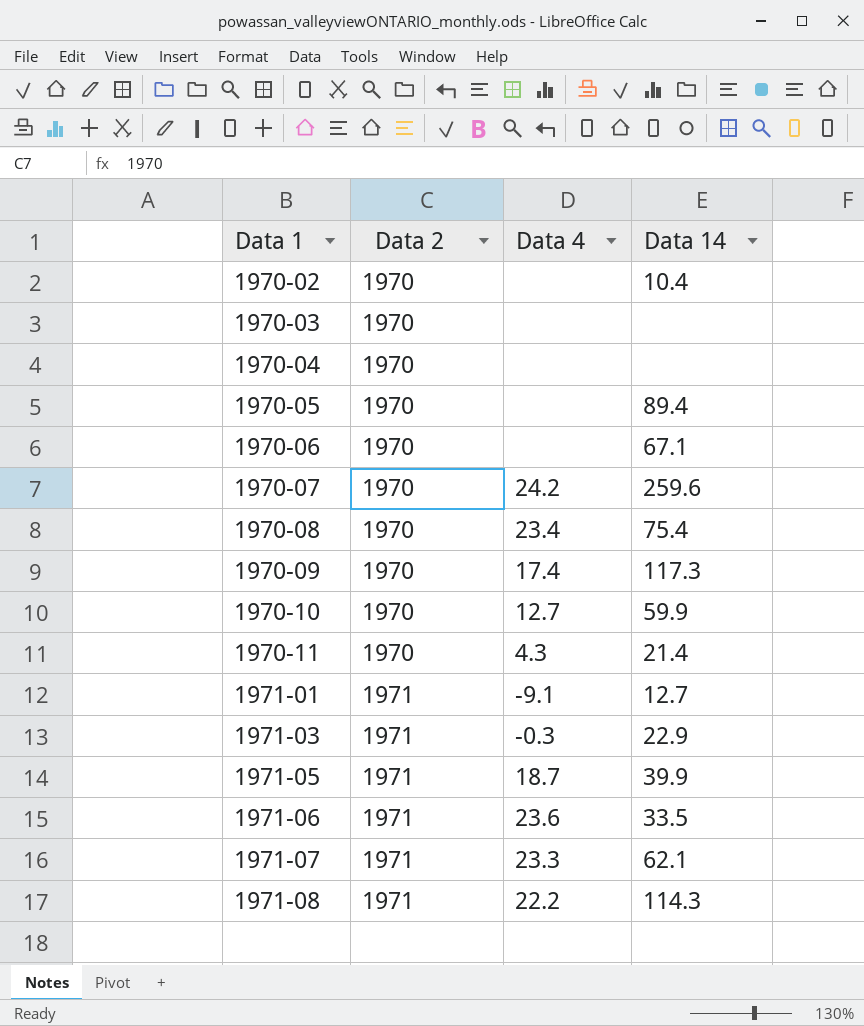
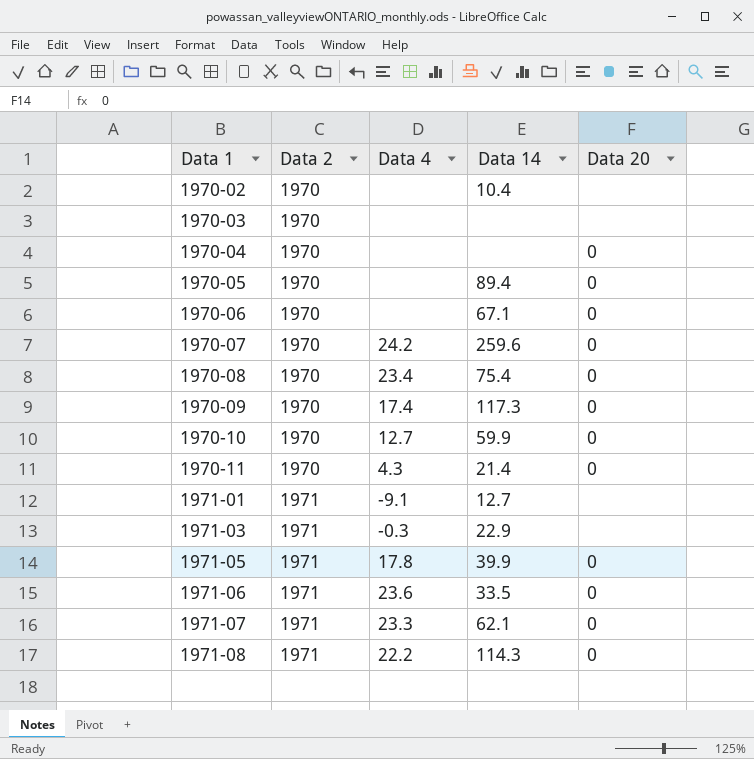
column Data 20 | position: none -> 5
1971-05 | Data 4: 18.7 -> 17.8

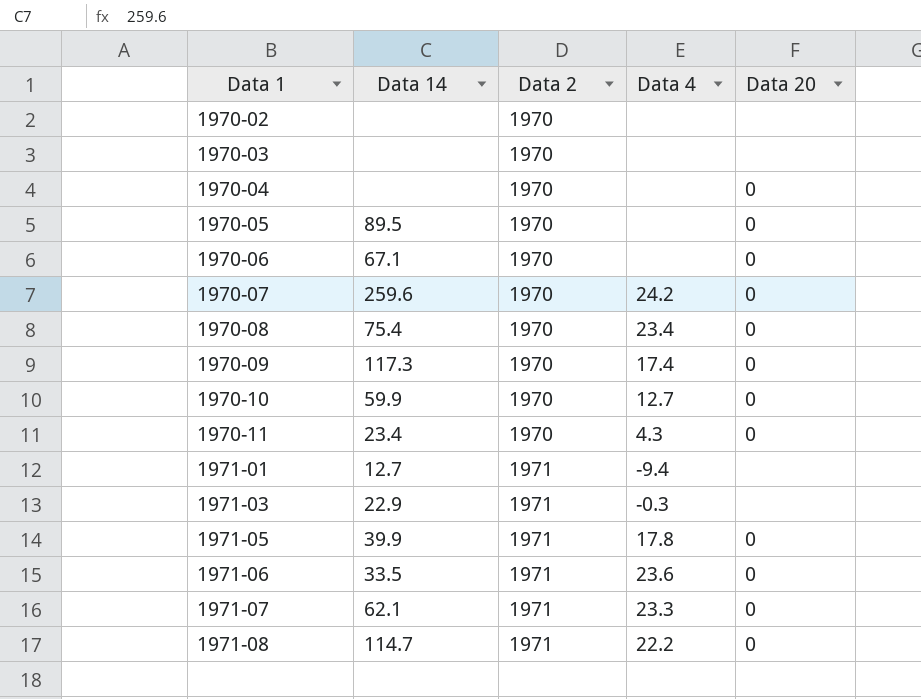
column Data 14 | position: 4 -> 2
1970-02 | Data 14: 10.4 -> none
1970-05 | Data 14: 89.4 -> 89.5
1970-11 | Data 14: 21.4 -> 23.4
1971-01 | Data 4: -9.1 -> -9.4
1971-08 | Data 14: 114.3 -> 114.7

